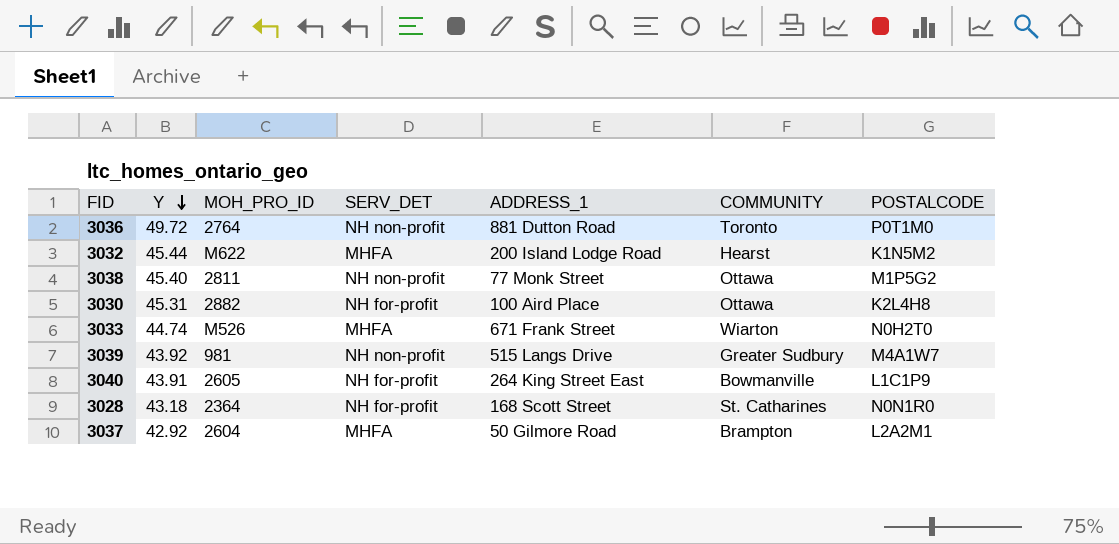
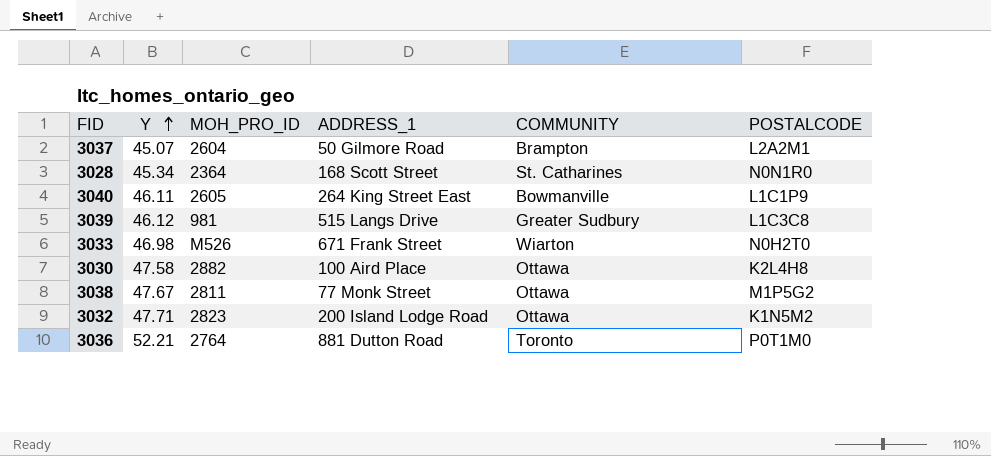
row order: Y descending -> Y ascending
column SERV_DET | position: 4 -> none
3037 | Y: 42.92 -> 45.07
3028 | Y: 43.18 -> 45.34
3040 | Y: 43.91 -> 46.11
3039 | Y: 43.92 -> 46.12
3039 | POSTALCODE: M4A1W7 -> L1C3C8
3033 | Y: 44.74 -> 46.98
3030 | Y: 45.31 -> 47.58
3038 | Y: 45.40 -> 47.67
3032 | Y: 45.44 -> 47.71
3032 | MOH_PRO_ID: M622 -> 2823
3032 | COMMUNITY: Hearst -> Ottawa
3036 | Y: 49.72 -> 52.21

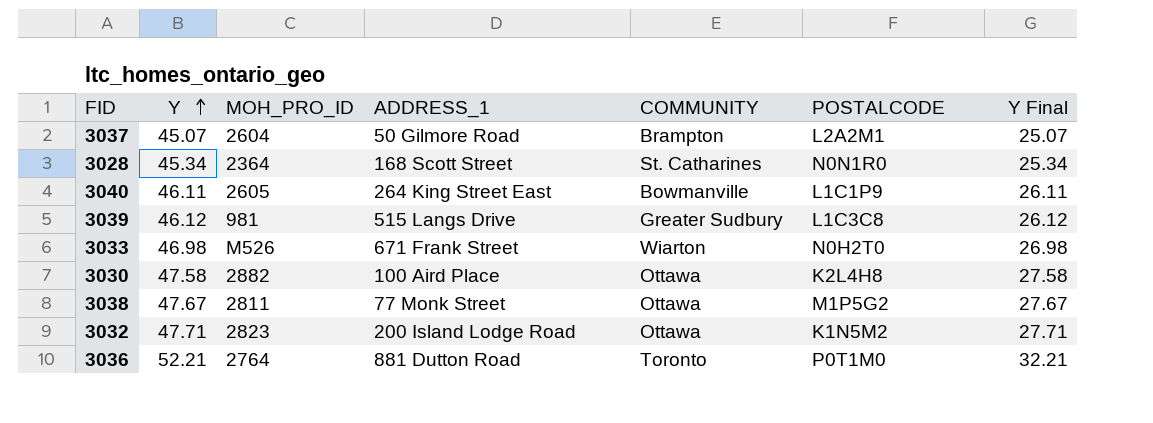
column Y Final | formula: none -> [Y] - 20

